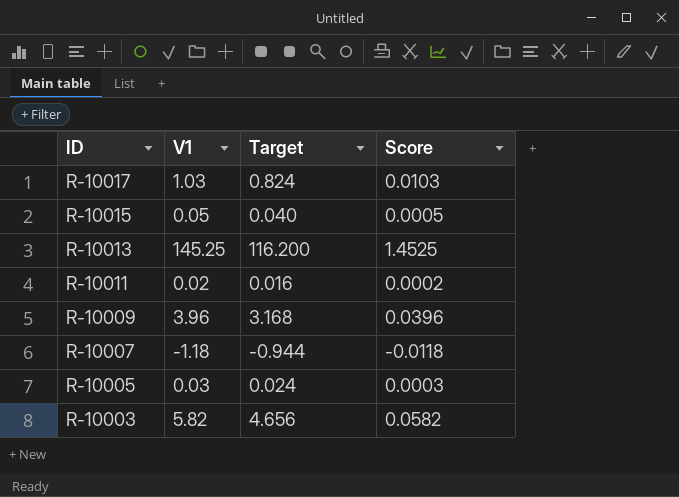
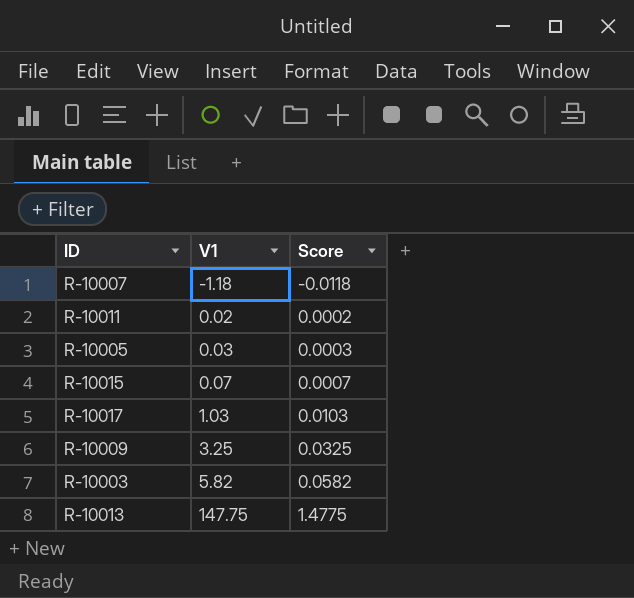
row order: ID descending -> V1 ascending
column Target | formula: [V1] * 0.8 -> none
R-10015 | V1: 0.05 -> 0.07
R-10015 | Score: 0.0005 -> 0.0007
R-10009 | V1: 3.96 -> 3.25
R-10009 | Score: 0.0396 -> 0.0325
R-10013 | V1: 145.25 -> 147.75
R-10013 | Score: 1.4525 -> 1.4775

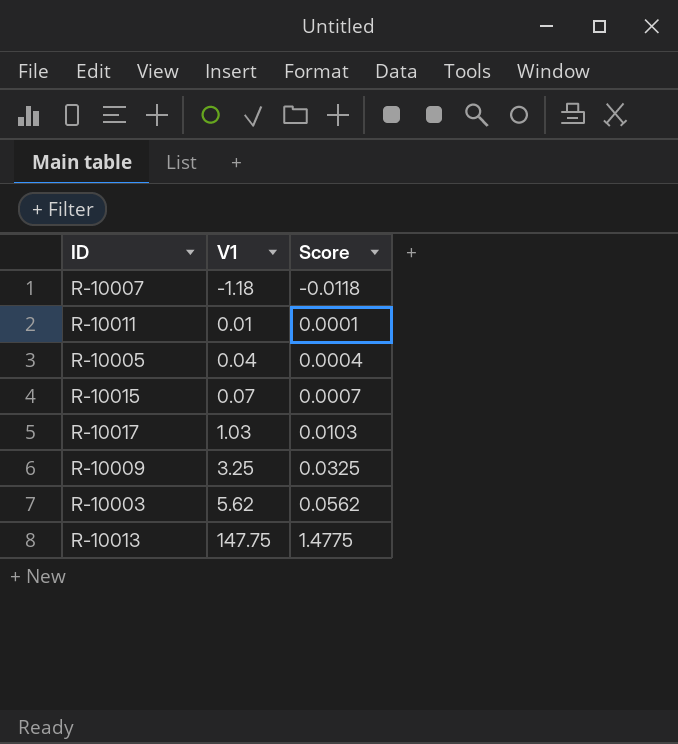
R-10011 | V1: 0.02 -> 0.01
R-10011 | Score: 0.0002 -> 0.0001
R-10005 | V1: 0.03 -> 0.04
R-10005 | Score: 0.0003 -> 0.0004
R-10003 | V1: 5.82 -> 5.62
R-10003 | Score: 0.0582 -> 0.0562

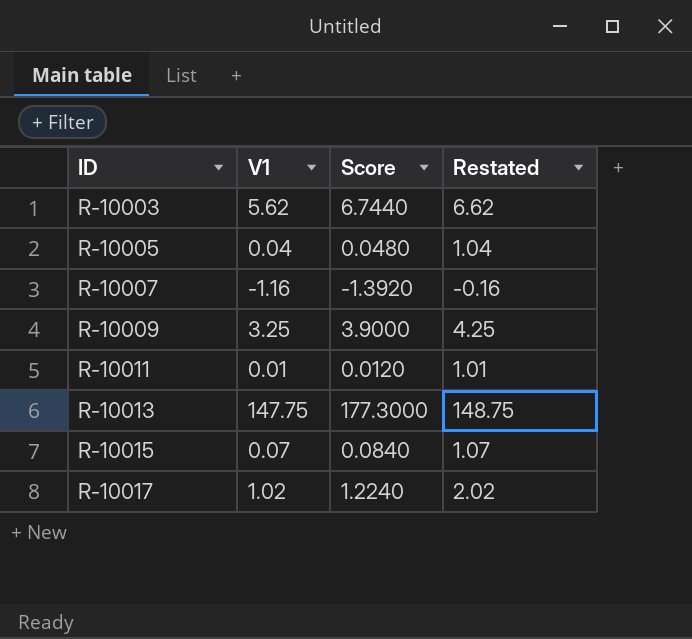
row order: V1 ascending -> ID ascending
column Score | formula: [V1] * 0.01 -> [V1] * 1.2
column Restated | formula: none -> [V1] + 1
R-10007 | V1: -1.18 -> -1.16
R-10017 | V1: 1.03 -> 1.02

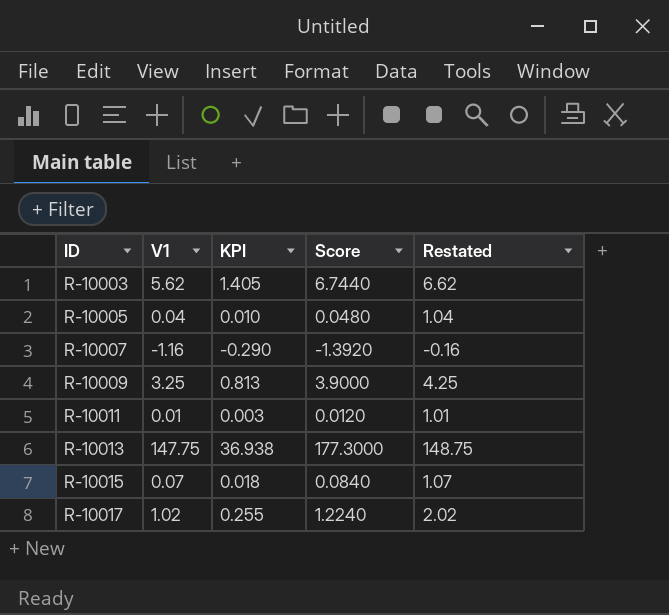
column KPI | formula: none -> [V1] * 0.25

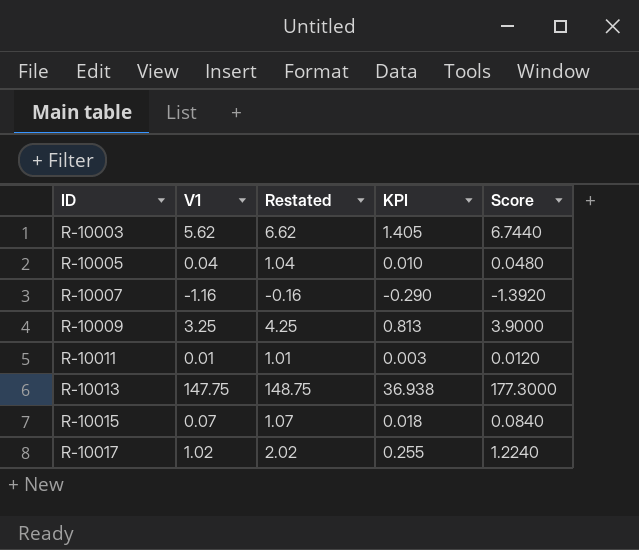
column Restated | position: 5 -> 3

